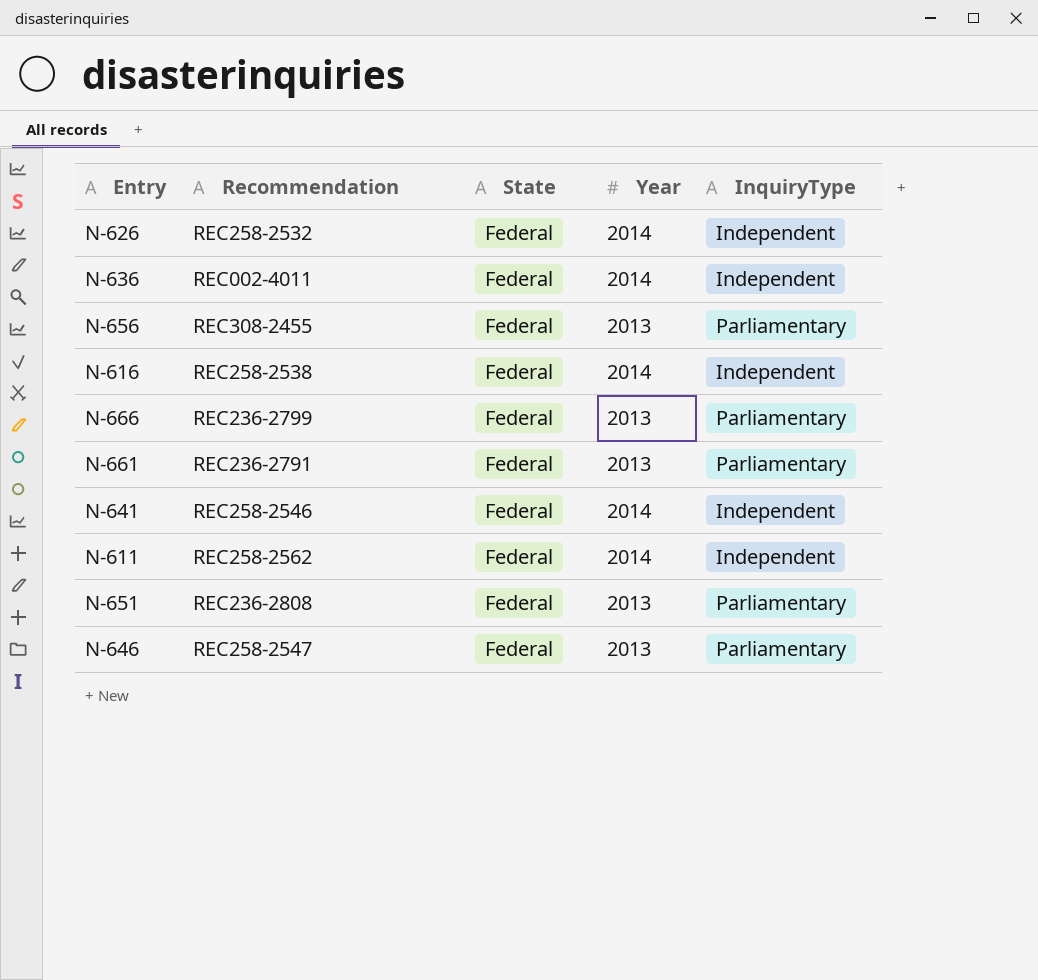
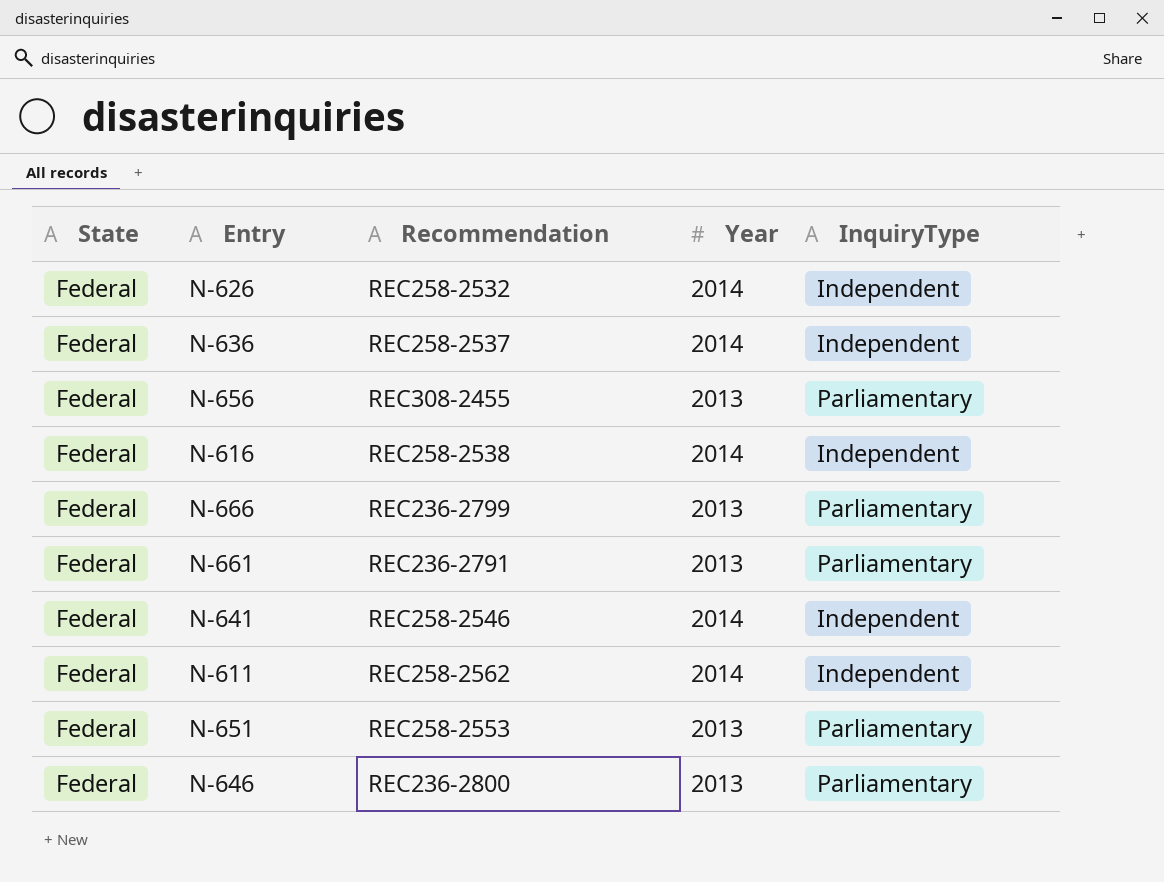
column State | position: 3 -> 1
N-636 | Recommendation: REC002-4011 -> REC258-2537
N-651 | Recommendation: REC236-2808 -> REC258-2553
N-646 | Recommendation: REC258-2547 -> REC236-2800

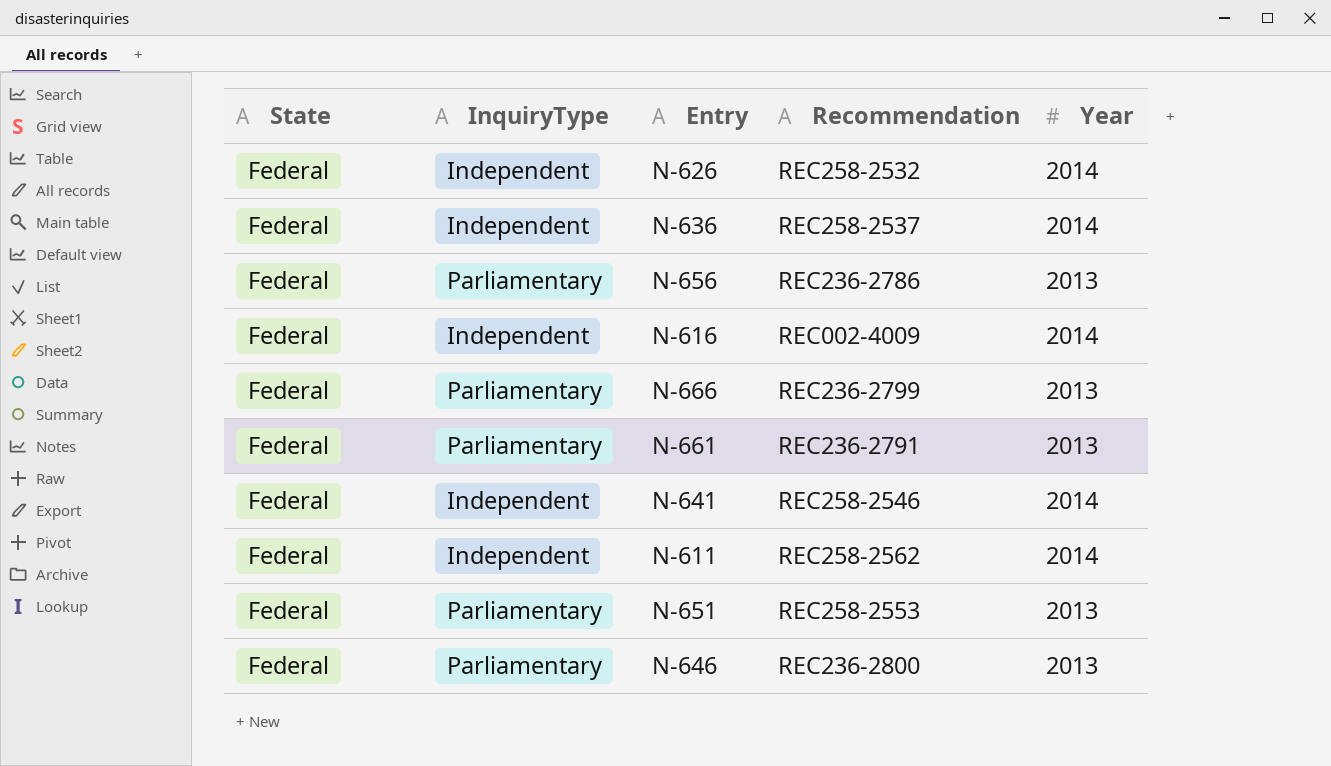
column InquiryType | position: 5 -> 2
N-656 | Recommendation: REC308-2455 -> REC236-2786
N-616 | Recommendation: REC258-2538 -> REC002-4009

